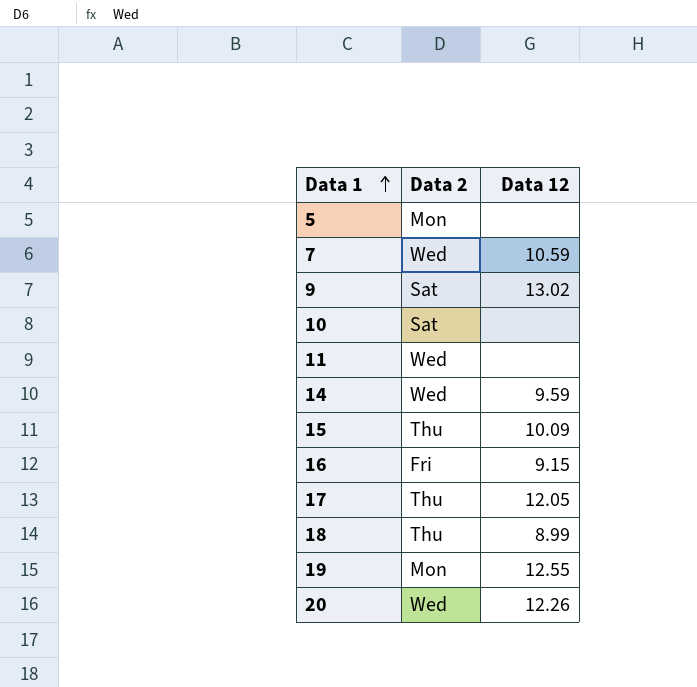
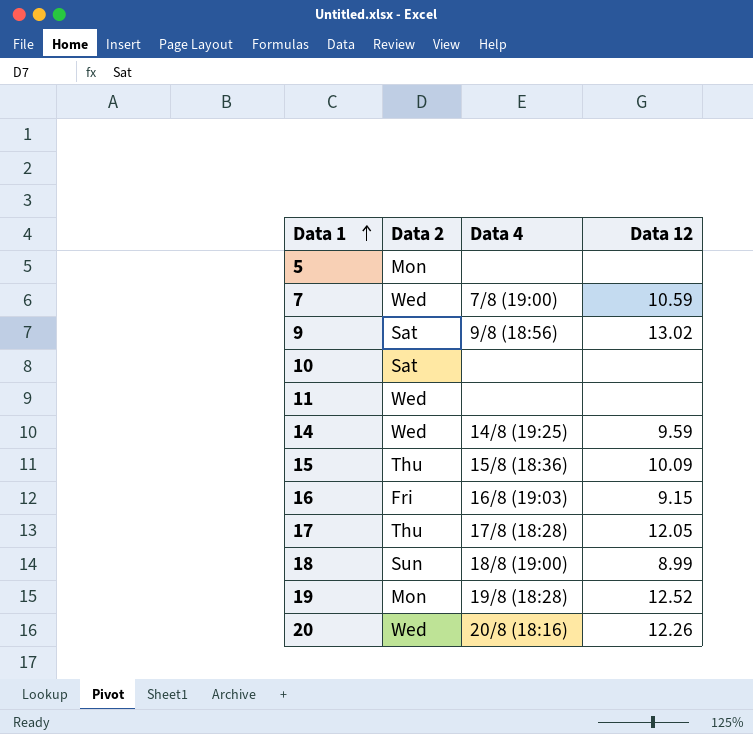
column Data 4 | position: none -> 3
18 | Data 2: Thu -> Sun
19 | Data 12: 12.55 -> 12.52

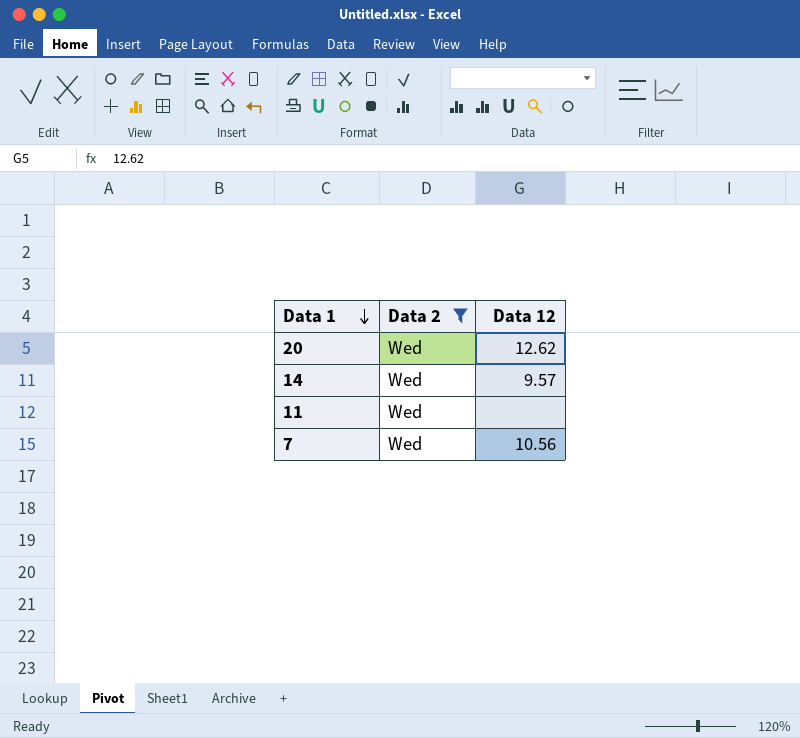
filter: none -> Data 2 = Wed
row order: Data 1 ascending -> Data 1 descending
column Data 4 | position: 3 -> none
20 | Data 12: 12.26 -> 12.62
14 | Data 12: 9.59 -> 9.57
7 | Data 12: 10.59 -> 10.56

